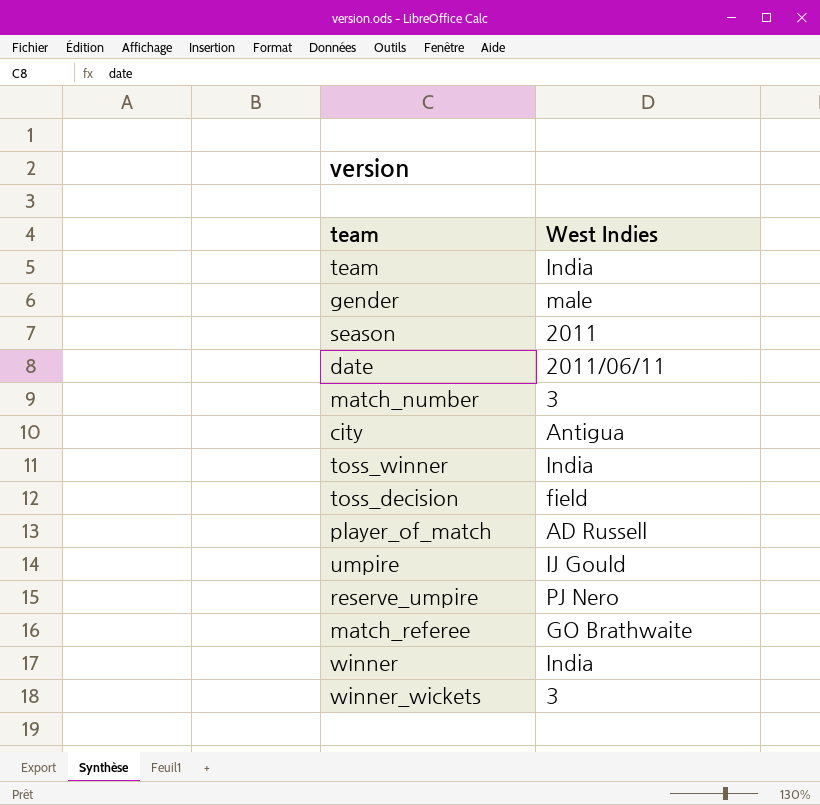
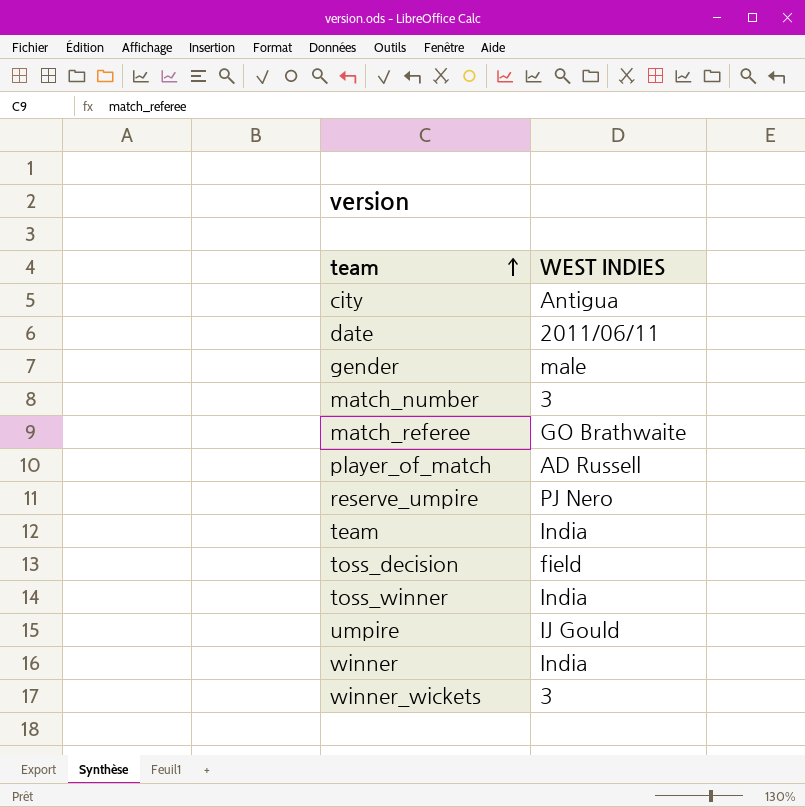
row order: none -> team ascending
column name: West Indies -> WEST INDIES
row season: 2011 -> none

